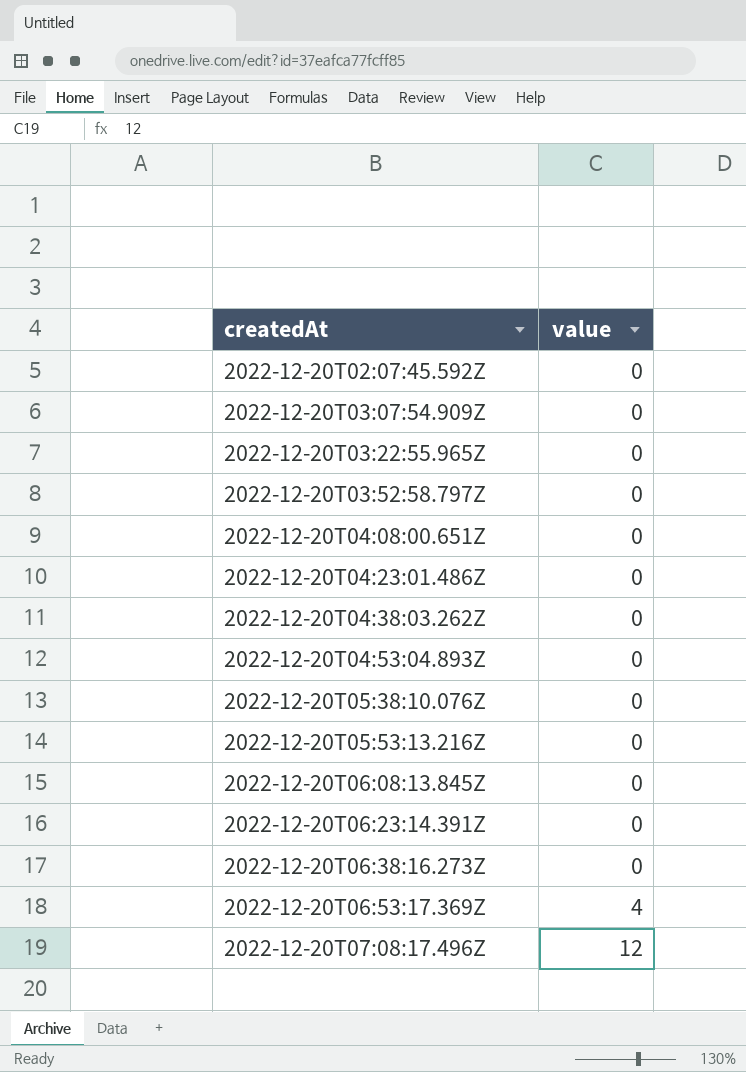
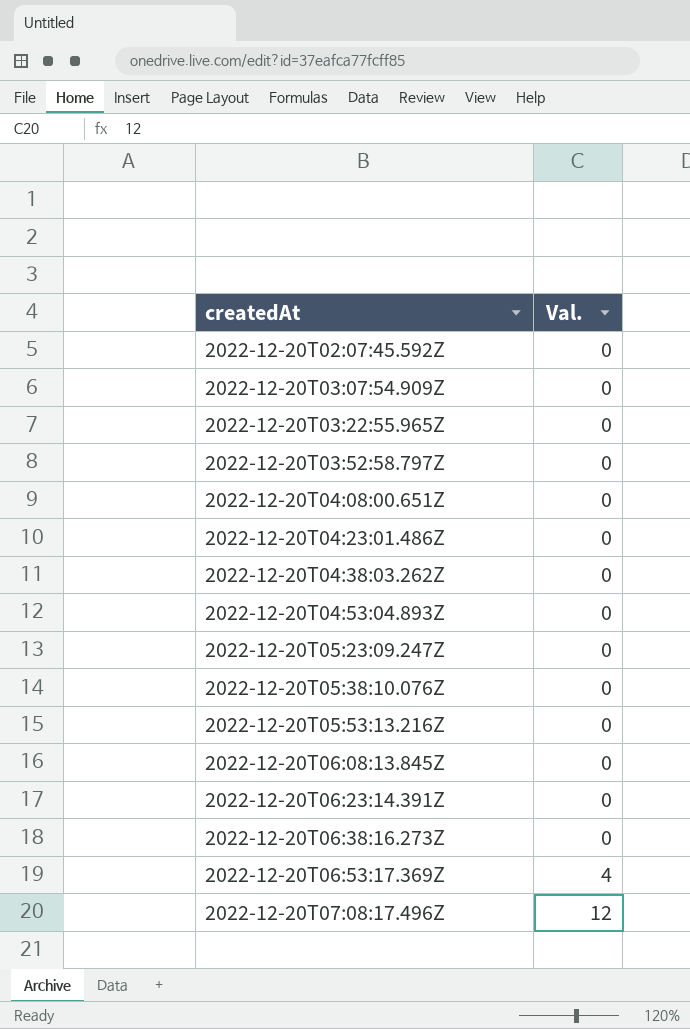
column name: value -> Val.
row 2022-12-20T05:23:09.247Z: none -> 0

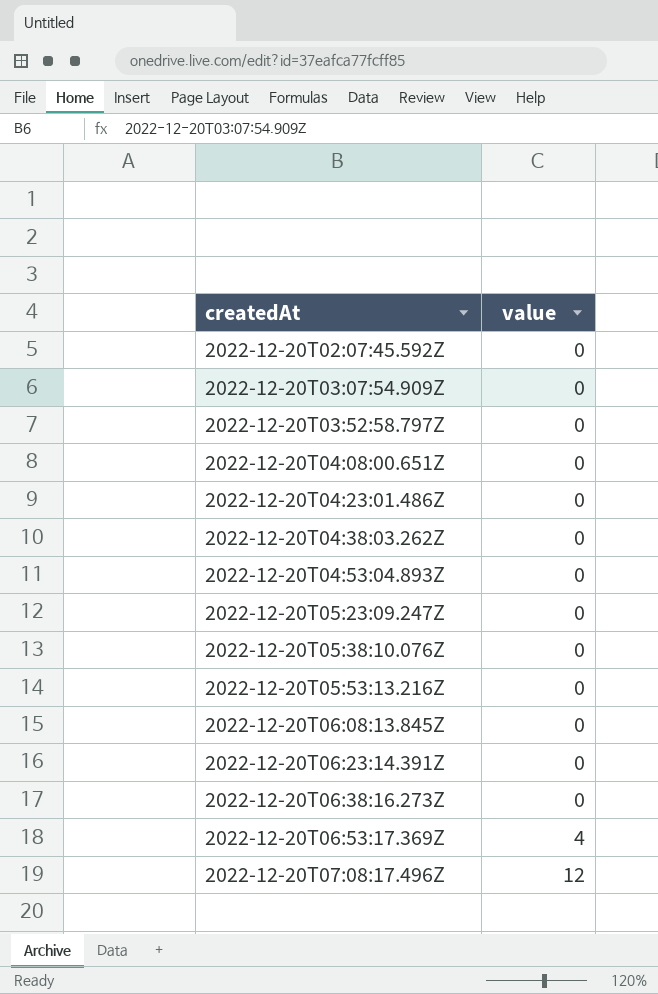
column name: Val. -> value
row 2022-12-20T03:22:55.965Z: 0 -> none

